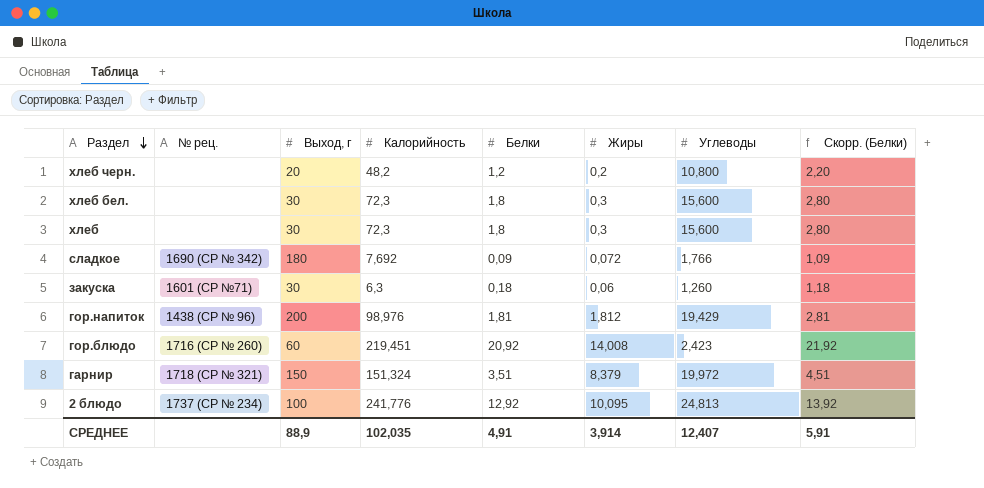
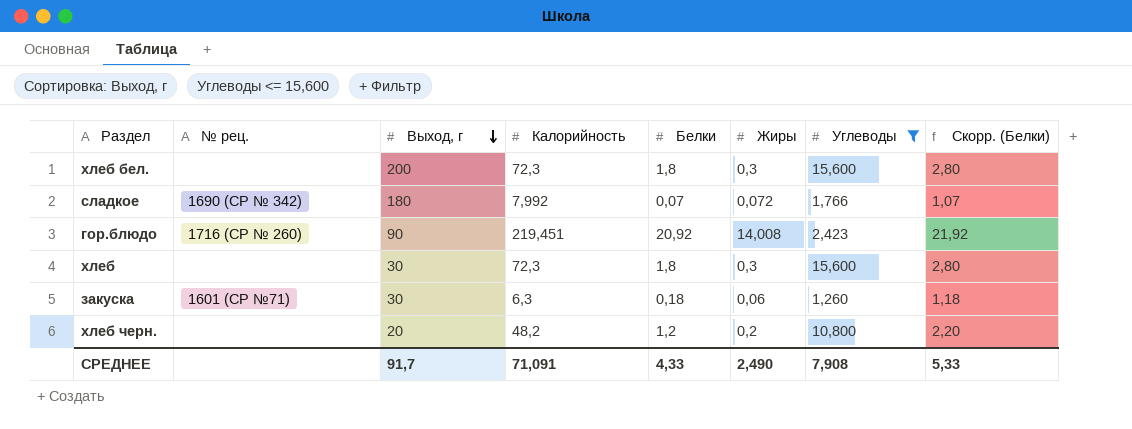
filter: none -> Углеводы <= 15,600
row order: Раздел descending -> Выход, г descending
хлеб бел. | Выход, г: 30 -> 200
сладкое | Калорийность: 7,692 -> 7,992
сладкое | Белки: 0,09 -> 0,07
сладкое | Скорр. (Белки): 1,09 -> 1,07
гор.блюдо | Выход, г: 60 -> 90
СРЕДНЕЕ | Выход, г: 88,9 -> 91,7
СРЕДНЕЕ | Калорийность: 102,035 -> 71,091
СРЕДНЕЕ | Белки: 4,91 -> 4,33
СРЕДНЕЕ | Жиры: 3,914 -> 2,490
СРЕДНЕЕ | Углеводы: 12,407 -> 7,908
СРЕДНЕЕ | Скорр. (Белки): 5,91 -> 5,33

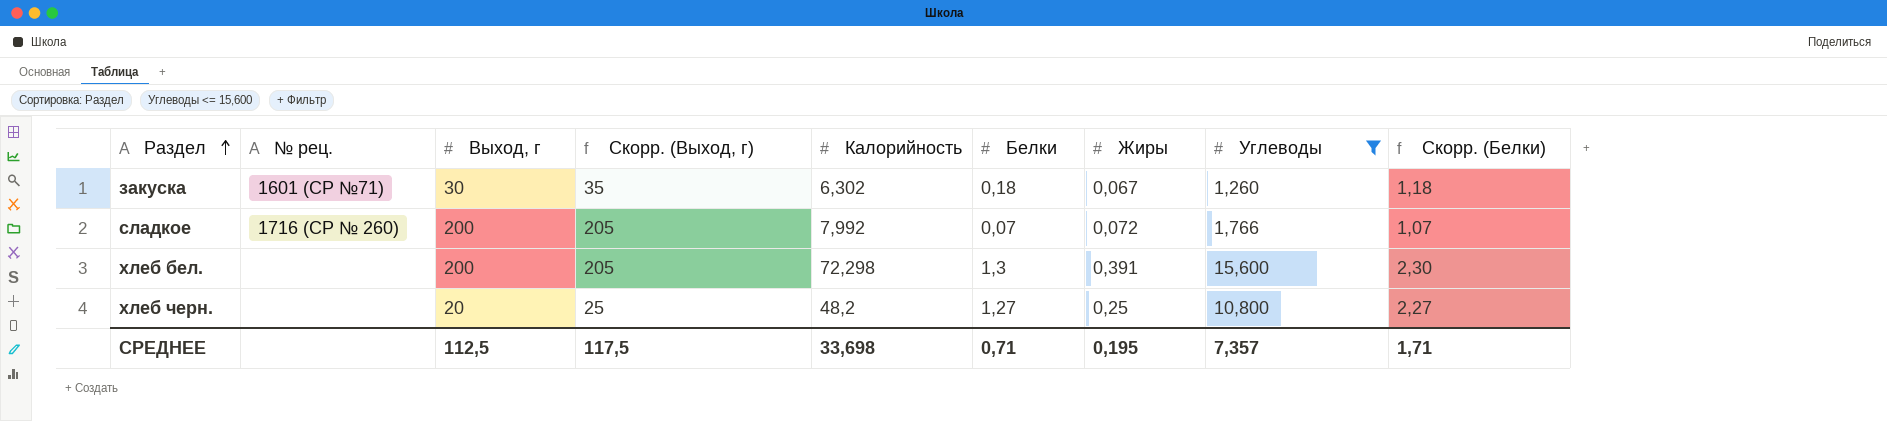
row order: Выход, г descending -> Раздел ascending
column Скорр. (Выход, г) | formula: none -> [Выход, г] + 5
row гор.блюдо: 1716 (СР № 260) | 90 | 219,451 | 20,92 | 14,008 | 2,423 | 21,92 -> none
row хлеб: none | 30 | 72,3 | 1,8 | 0,3 | 15,600 | 2,80 -> none
закуска | Калорийность: 6,3 -> 6,302
закуска | Жиры: 0,06 -> 0,067
сладкое | № рец.: 1690 (СР № 342) -> 1716 (СР № 260)
сладкое | Выход, г: 180 -> 200
хлеб бел. | Калорийность: 72,3 -> 72,298
хлеб бел. | Белки: 1,8 -> 1,3
хлеб бел. | Жиры: 0,3 -> 0,391
хлеб бел. | Скорр. (Белки): 2,80 -> 2,30
хлеб черн. | Белки: 1,2 -> 1,27
хлеб черн. | Жиры: 0,2 -> 0,25
хлеб черн. | Скорр. (Белки): 2,20 -> 2,27
СРЕДНЕЕ | Выход, г: 91,7 -> 112,5
СРЕДНЕЕ | Калорийность: 71,091 -> 33,698
СРЕДНЕЕ | Белки: 4,33 -> 0,71
СРЕДНЕЕ | Жиры: 2,490 -> 0,195
СРЕДНЕЕ | Углеводы: 7,908 -> 7,357
СРЕДНЕЕ | Скорр. (Белки): 5,33 -> 1,71

